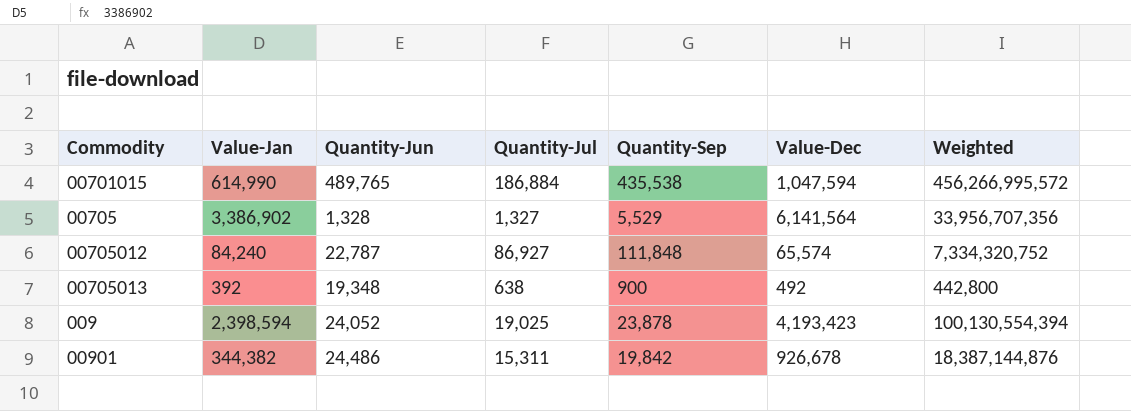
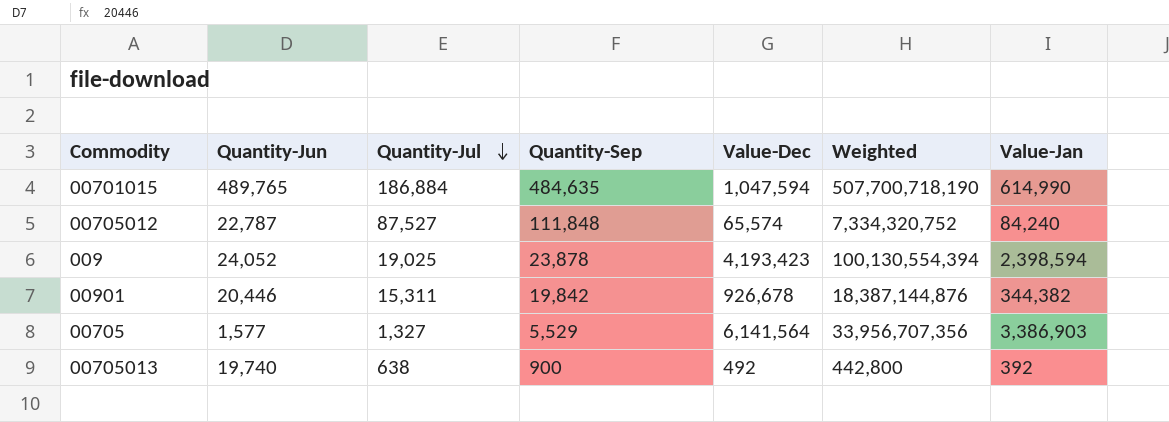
row order: none -> Quantity-Jul descending
column Value-Jan | position: 2 -> 7
00701015 | Quantity-Sep: 435,538 -> 484,635
00701015 | Weighted: 456,266,995,572 -> 507,700,718,190
00705012 | Quantity-Jul: 86,927 -> 87,527
00901 | Quantity-Jun: 24,486 -> 20,446
00705 | Quantity-Jun: 1,328 -> 1,577
00705 | Value-Jan: 3,386,902 -> 3,386,903
00705013 | Quantity-Jun: 19,348 -> 19,740

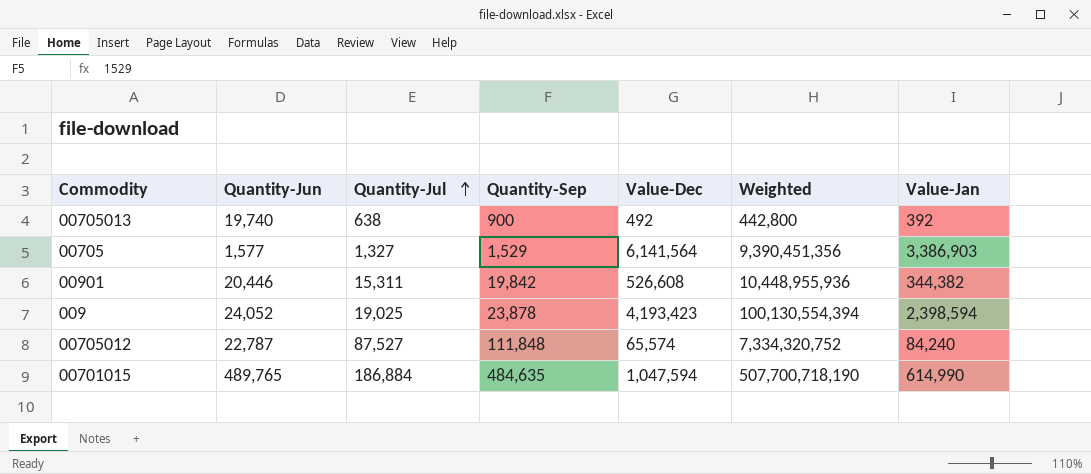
row order: Quantity-Jul descending -> Quantity-Jul ascending
00705 | Quantity-Sep: 5,529 -> 1,529
00705 | Weighted: 33,956,707,356 -> 9,390,451,356
00901 | Value-Dec: 926,678 -> 526,608
00901 | Weighted: 18,387,144,876 -> 10,448,955,936

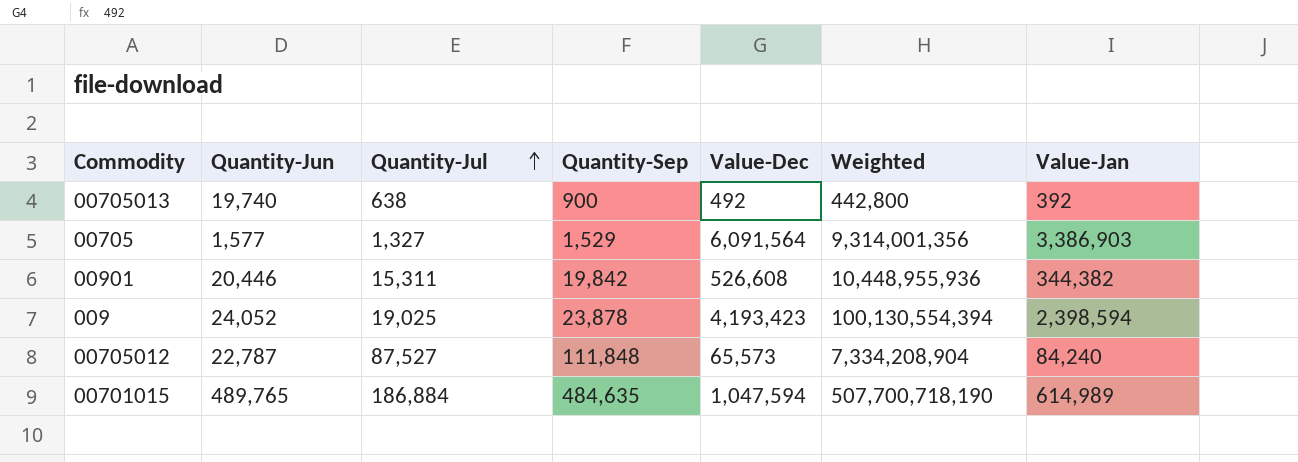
00705 | Value-Dec: 6,141,564 -> 6,091,564
00705 | Weighted: 9,390,451,356 -> 9,314,001,356
00705012 | Value-Dec: 65,574 -> 65,573
00705012 | Weighted: 7,334,320,752 -> 7,334,208,904
00701015 | Value-Jan: 614,990 -> 614,989

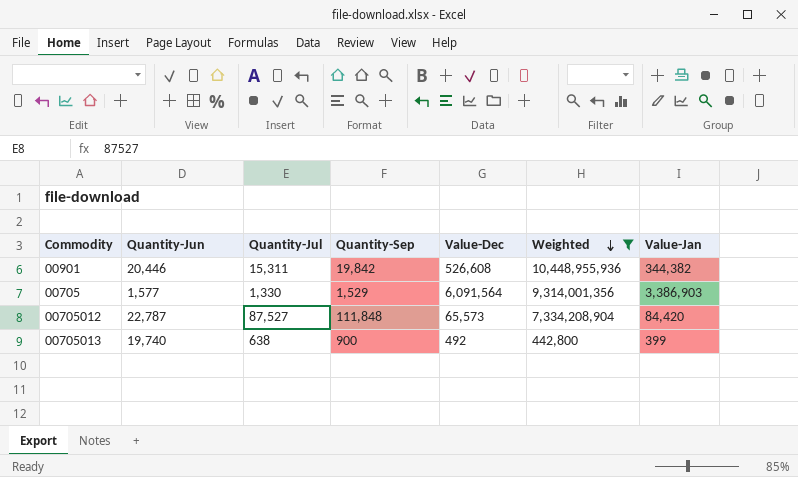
filter: none -> Weighted <= 10,448,955,936
row order: Quantity-Jul ascending -> Weighted descending
00705 | Quantity-Jul: 1,327 -> 1,330
00705012 | Value-Jan: 84,240 -> 84,420
00705013 | Value-Jan: 392 -> 399

